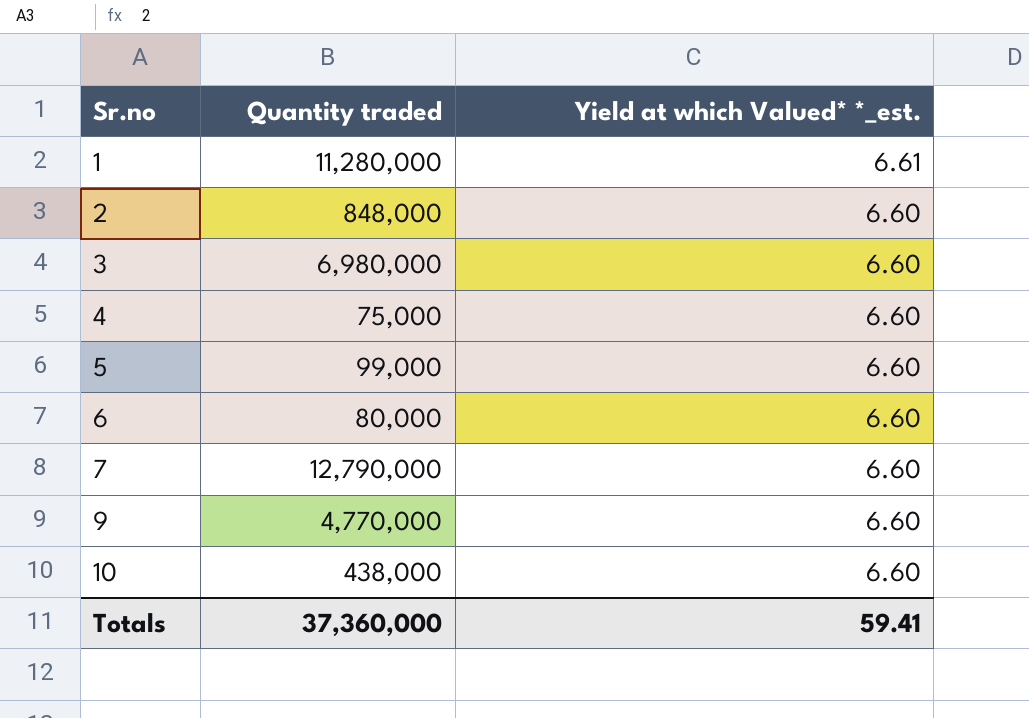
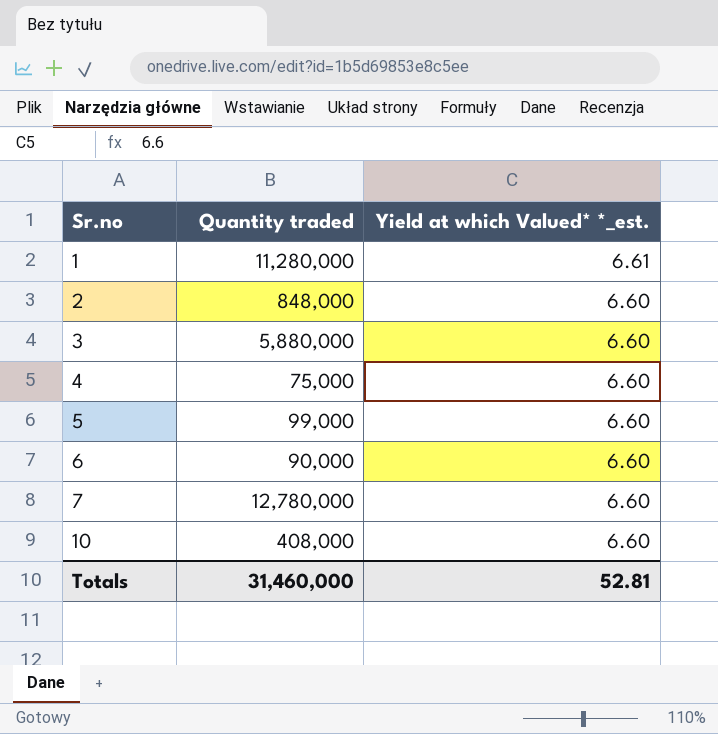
row 9: 4,770,000 | 6.60 -> none
3 | Quantity traded: 6,980,000 -> 5,880,000
6 | Quantity traded: 80,000 -> 90,000
7 | Quantity traded: 12,790,000 -> 12,780,000
10 | Quantity traded: 438,000 -> 408,000
Totals | Quantity traded: 37,360,000 -> 31,460,000
Totals | Yield at which Valued* *_est.: 59.41 -> 52.81

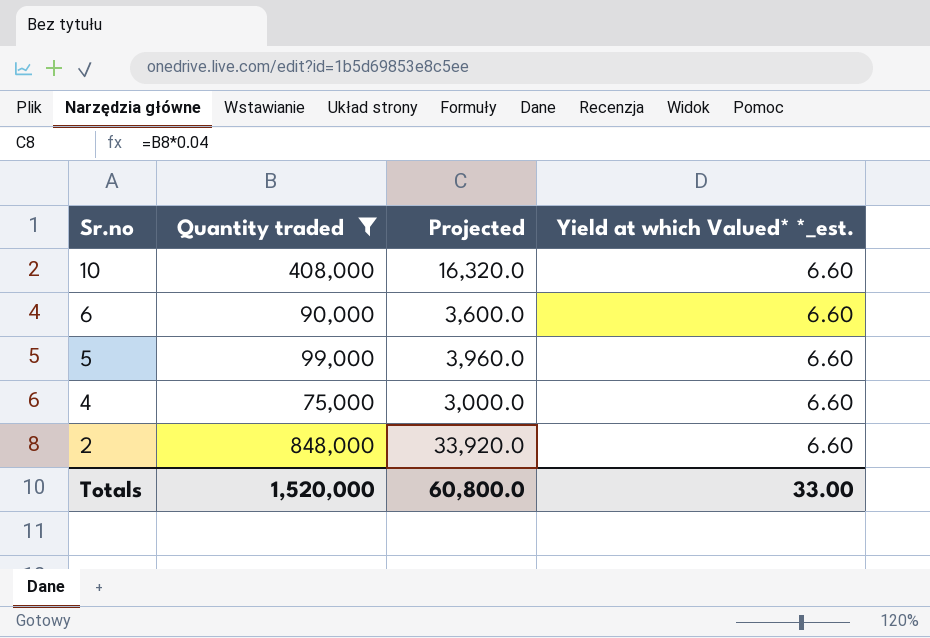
filter: none -> Quantity traded <= 848,000
row order: Sr.no ascending -> Sr.no descending
column Projected | formula: none -> [Quantity traded] * 0.04
Totals | Quantity traded: 31,460,000 -> 1,520,000
Totals | Yield at which Valued* *_est.: 52.81 -> 33.00

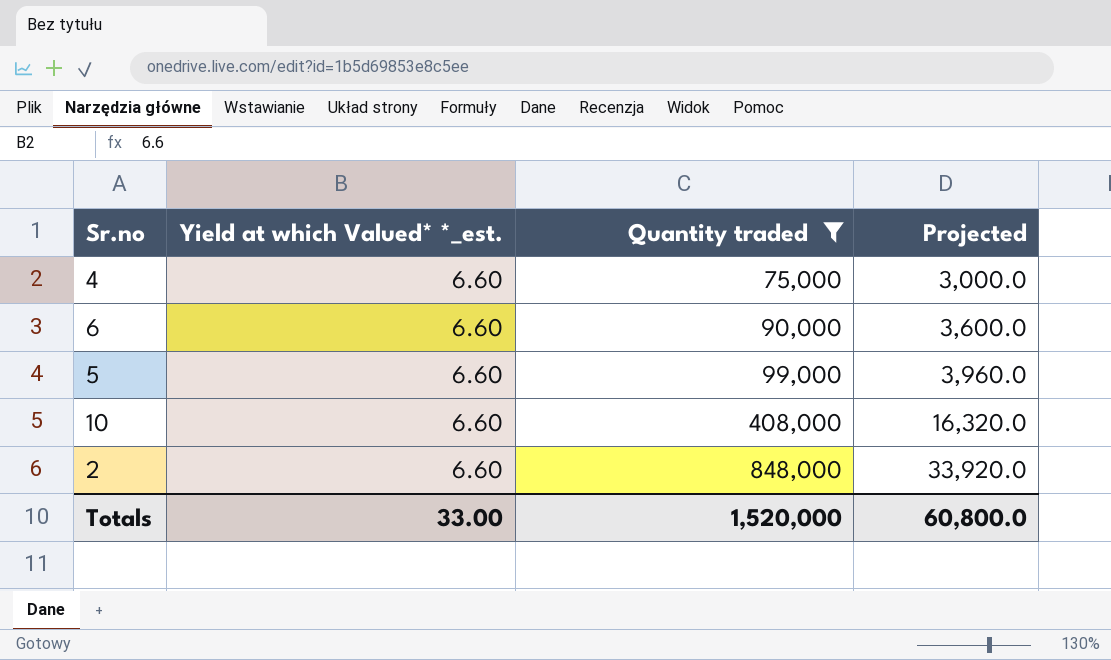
row order: Sr.no descending -> Quantity traded ascending
column Yield at which Valued* *_est. | position: 4 -> 2

